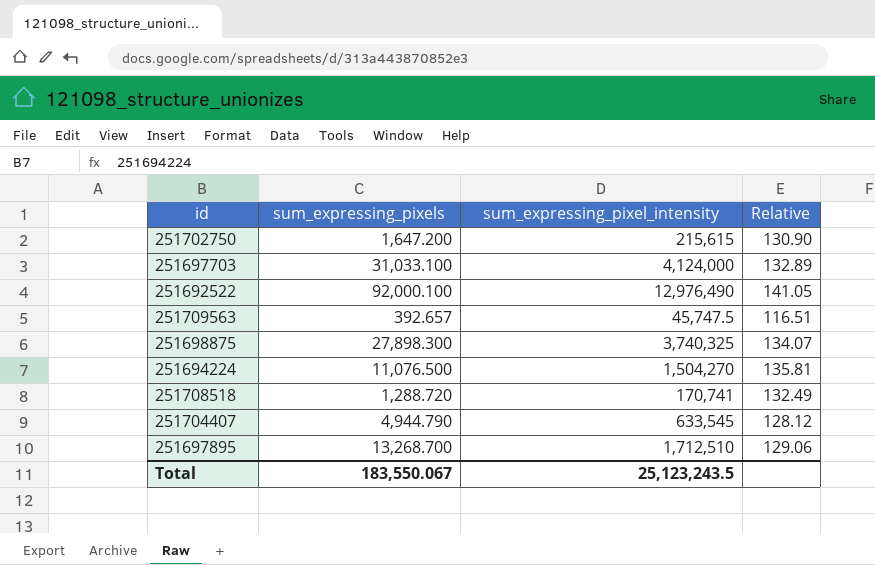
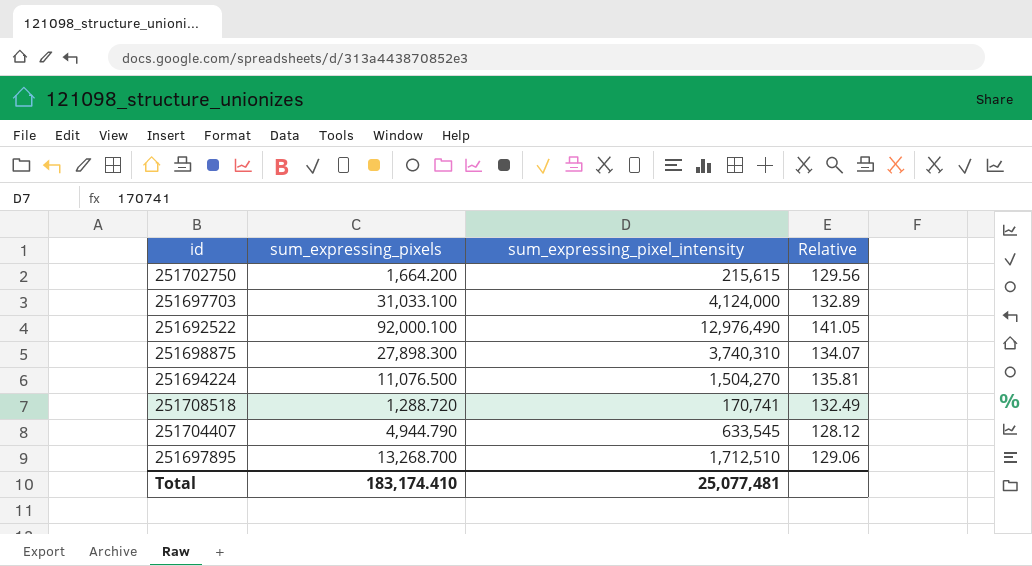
row 251709563: 392.657 | 45,747.5 | 116.51 -> none
251702750 | sum_expressing_pixels: 1,647.200 -> 1,664.200
251702750 | Relative: 130.90 -> 129.56
251698875 | sum_expressing_pixel_intensity: 3,740,325 -> 3,740,310
Total | sum_expressing_pixels: 183,550.067 -> 183,174.410
Total | sum_expressing_pixel_intensity: 25,123,243.5 -> 25,077,481

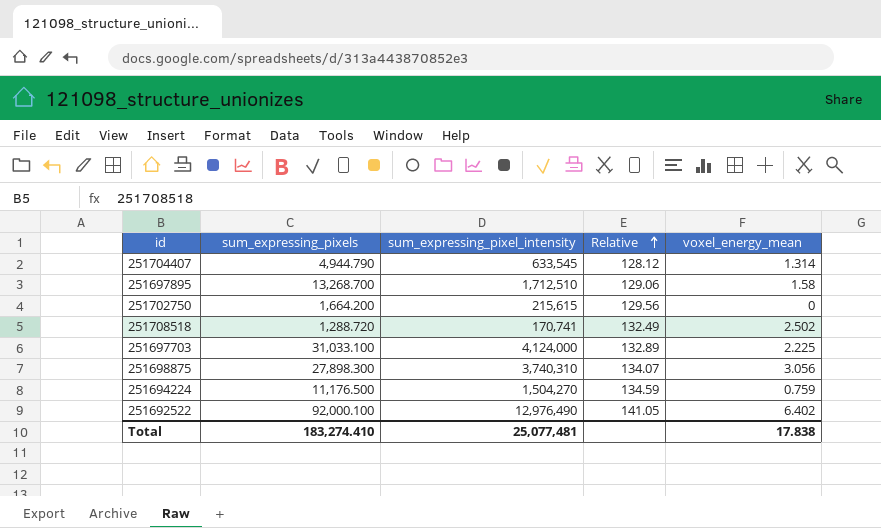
row order: none -> Relative ascending
column voxel_energy_mean | position: none -> 5
251694224 | sum_expressing_pixels: 11,076.500 -> 11,176.500
251694224 | Relative: 135.81 -> 134.59
Total | sum_expressing_pixels: 183,174.410 -> 183,274.410

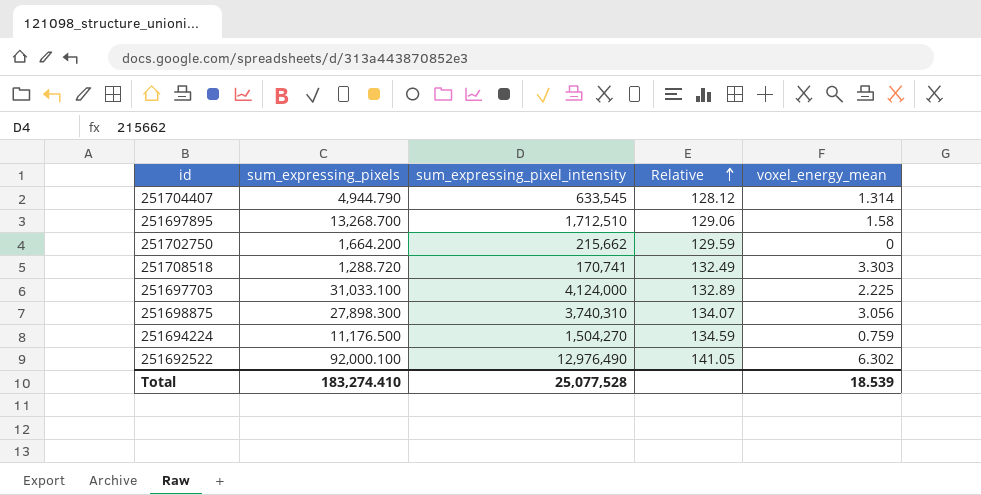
251702750 | sum_expressing_pixel_intensity: 215,615 -> 215,662
251702750 | Relative: 129.56 -> 129.59
251708518 | voxel_energy_mean: 2.502 -> 3.303
251692522 | voxel_energy_mean: 6.402 -> 6.302
Total | sum_expressing_pixel_intensity: 25,077,481 -> 25,077,528
Total | voxel_energy_mean: 17.838 -> 18.539

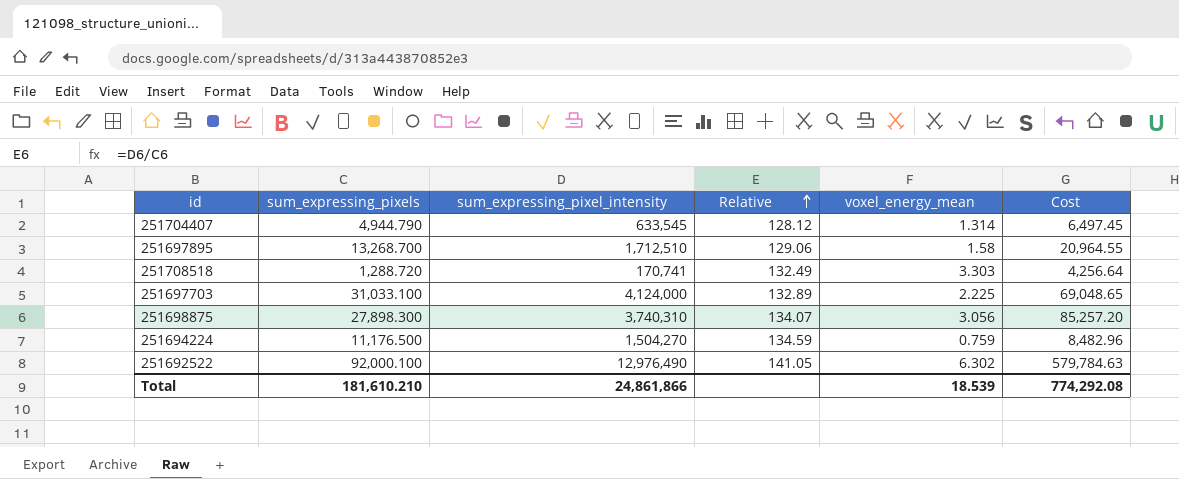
column Cost | formula: none -> [sum_expressing_pixels] * [voxel_energy_mean]
row 251702750: 1,664.200 | 215,662 | 129.59 | 0 -> none
Total | sum_expressing_pixels: 183,274.410 -> 181,610.210
Total | sum_expressing_pixel_intensity: 25,077,528 -> 24,861,866

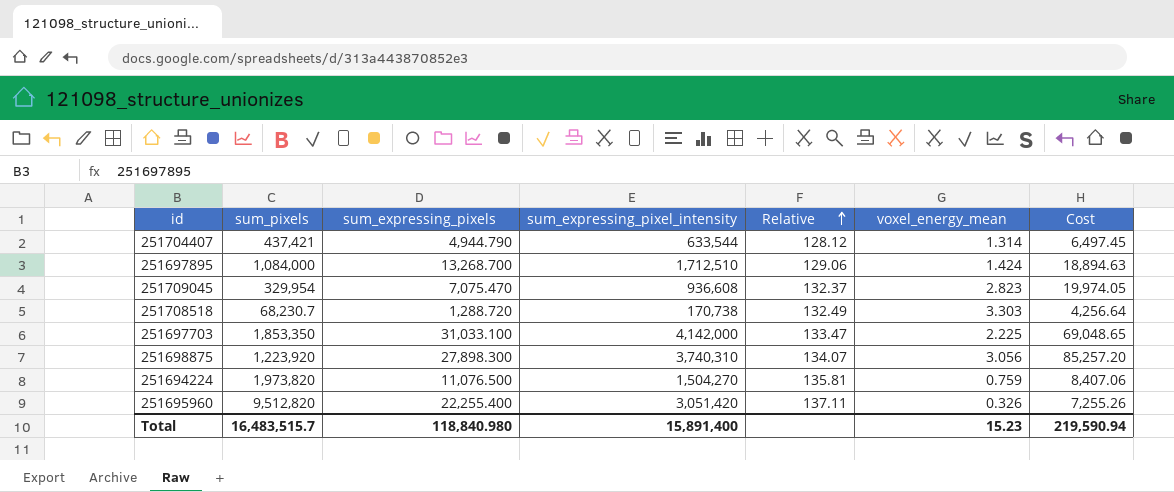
column sum_pixels | position: none -> 2
row 251692522: 92,000.100 | 12,976,490 | 141.05 | 6.302 | 579,784.63 -> none
251704407 | sum_expressing_pixel_intensity: 633,545 -> 633,544
251697895 | voxel_energy_mean: 1.58 -> 1.424
251697895 | Cost: 20,964.55 -> 18,894.63
row 251709045: none -> 329,954 | 7,075.470 | 936,608 | 132.37 | 2.823 | 19,974.05
251708518 | sum_expressing_pixel_intensity: 170,741 -> 170,738
251697703 | sum_expressing_pixel_intensity: 4,124,000 -> 4,142,000
251697703 | Relative: 132.89 -> 133.47
251694224 | sum_expressing_pixels: 11,176.500 -> 11,076.500
251694224 | Relative: 134.59 -> 135.81
251694224 | Cost: 8,482.96 -> 8,407.06
row 251695960: none -> 9,512,820 | 22,255.400 | 3,051,420 | 137.11 | 0.326 | 7,255.26
Total | sum_expressing_pixels: 181,610.210 -> 118,840.980
Total | sum_expressing_pixel_intensity: 24,861,866 -> 15,891,400
Total | voxel_energy_mean: 18.539 -> 15.23
Total | Cost: 774,292.08 -> 219,590.94

